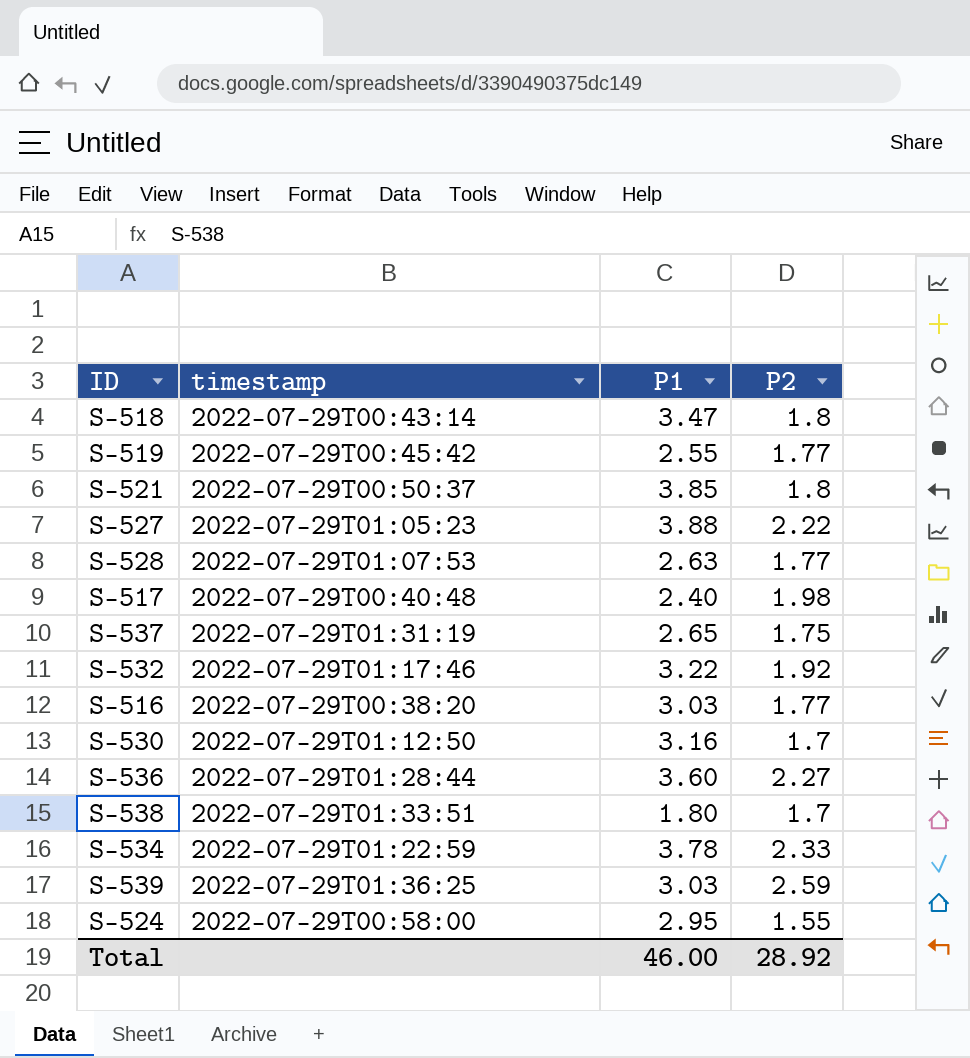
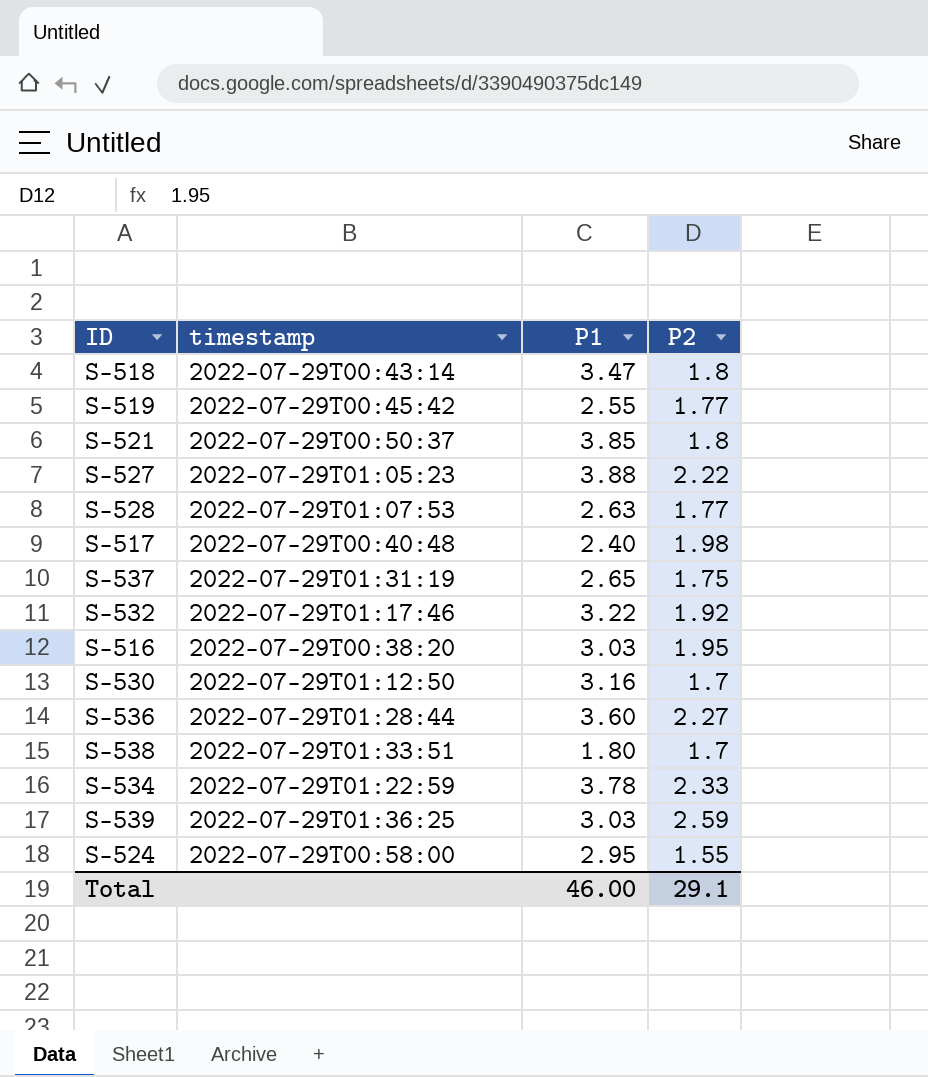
S-516 | P2: 1.77 -> 1.95
Total | P2: 28.92 -> 29.1

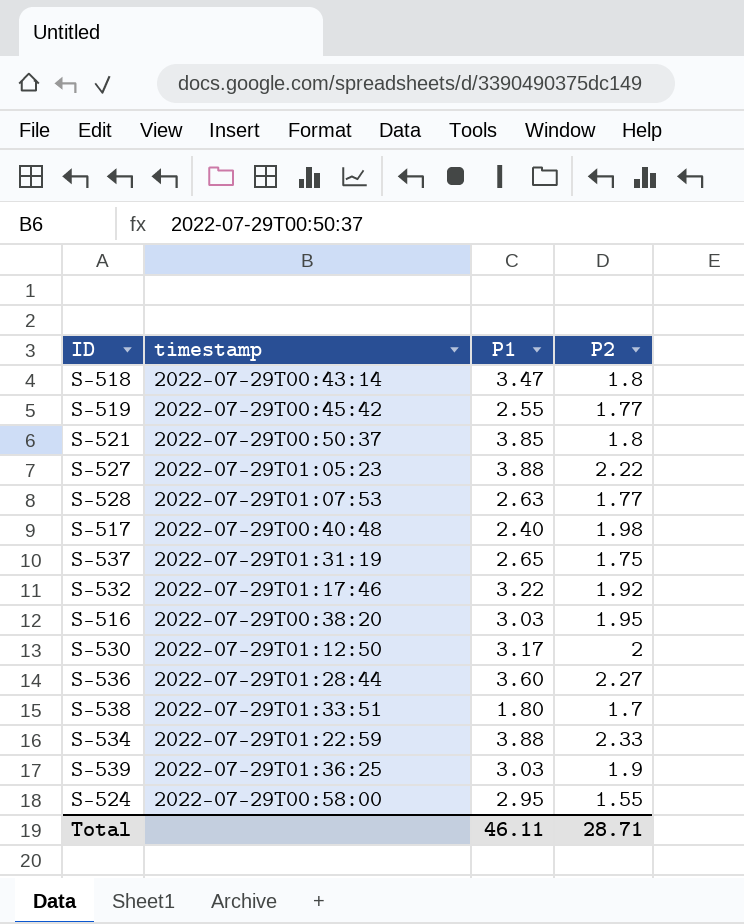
S-530 | P1: 3.16 -> 3.17
S-530 | P2: 1.7 -> 2
S-534 | P1: 3.78 -> 3.88
S-539 | P2: 2.59 -> 1.9
Total | P1: 46.00 -> 46.11
Total | P2: 29.1 -> 28.71

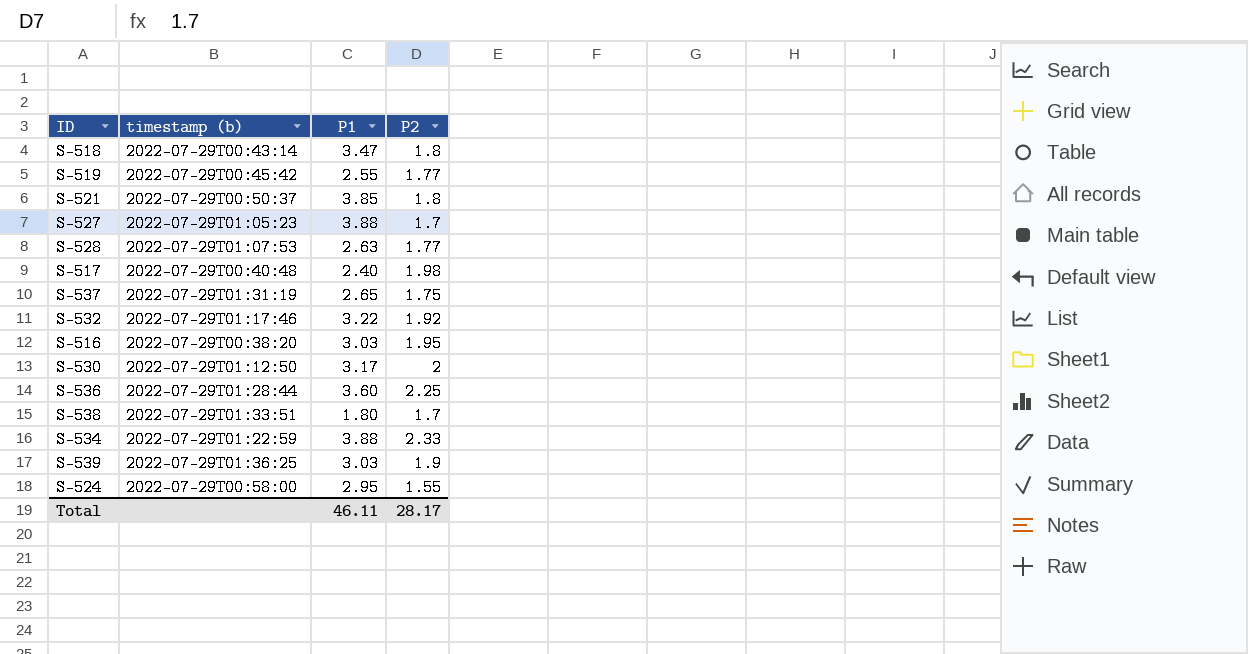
column name: timestamp -> timestamp (b)
S-527 | P2: 2.22 -> 1.7
S-536 | P2: 2.27 -> 2.25
Total | P2: 28.71 -> 28.17

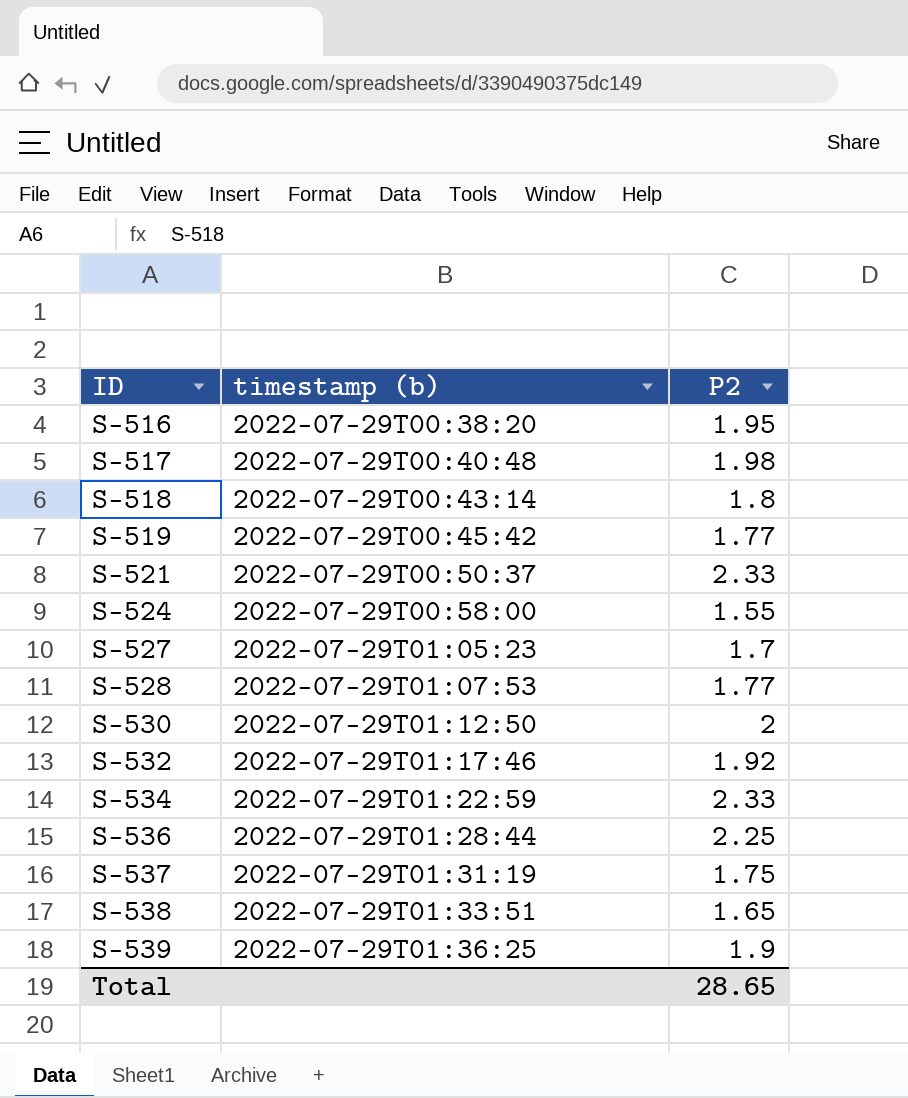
row order: none -> ID ascending
column P1 | position: 3 -> none
S-521 | P2: 1.8 -> 2.33
S-538 | P2: 1.7 -> 1.65
Total | P2: 28.17 -> 28.65

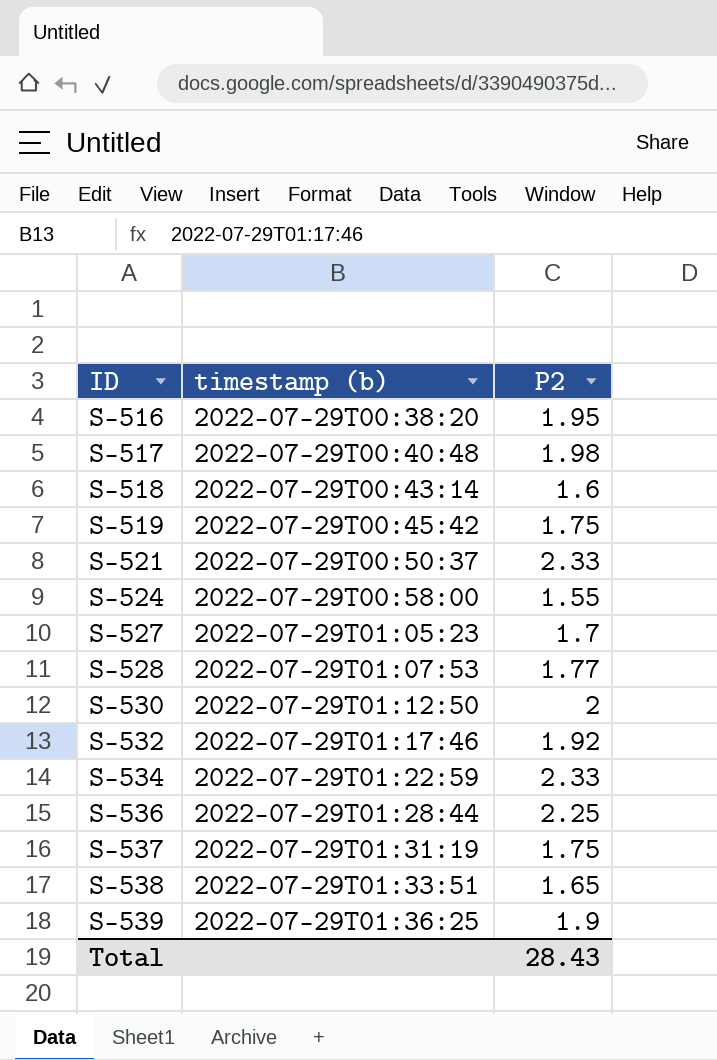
S-518 | P2: 1.8 -> 1.6
S-519 | P2: 1.77 -> 1.75
Total | P2: 28.65 -> 28.43

